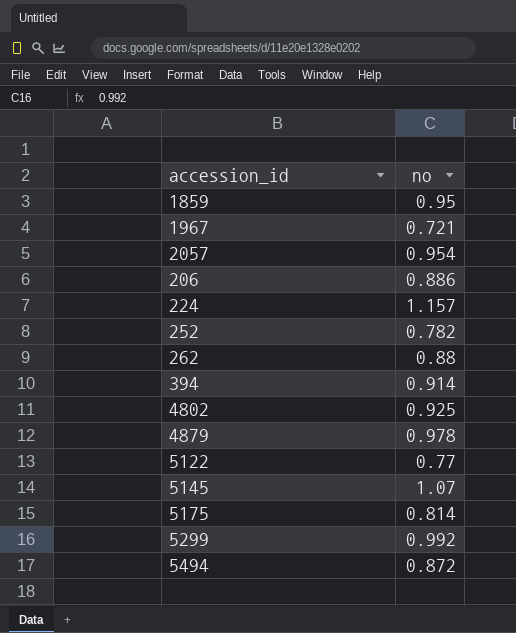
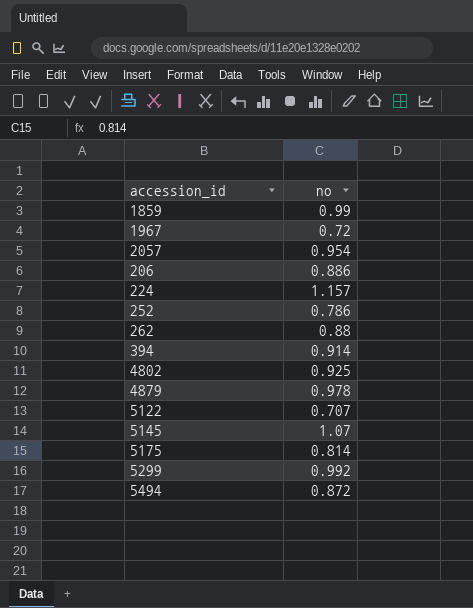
1859 | no: 0.95 -> 0.99
1967 | no: 0.721 -> 0.72
252 | no: 0.782 -> 0.786
5122 | no: 0.77 -> 0.707

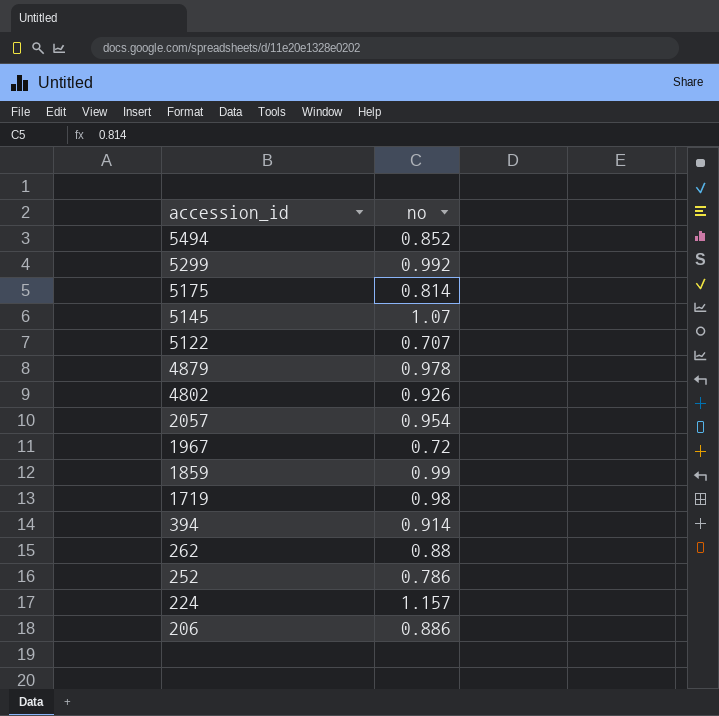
row order: none -> accession_id descending
5494 | no: 0.872 -> 0.852
4802 | no: 0.925 -> 0.926
row 1719: none -> 0.98

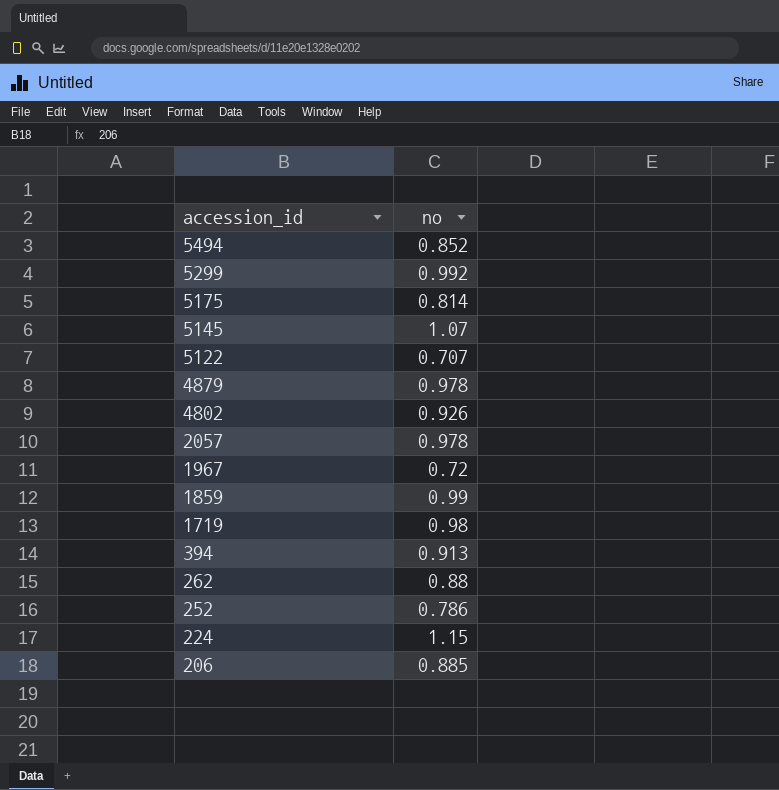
2057 | no: 0.954 -> 0.978
394 | no: 0.914 -> 0.913
224 | no: 1.157 -> 1.15
206 | no: 0.886 -> 0.885

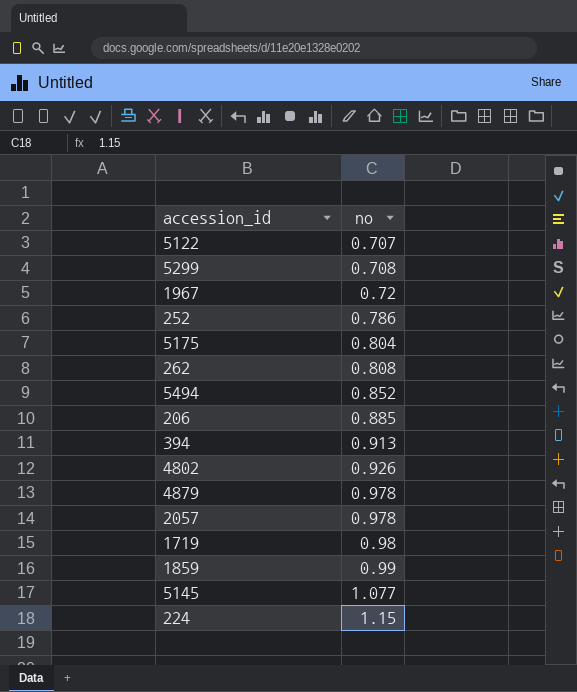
row order: accession_id descending -> no ascending
5299 | no: 0.992 -> 0.708
5175 | no: 0.814 -> 0.804
262 | no: 0.88 -> 0.808
5145 | no: 1.07 -> 1.077

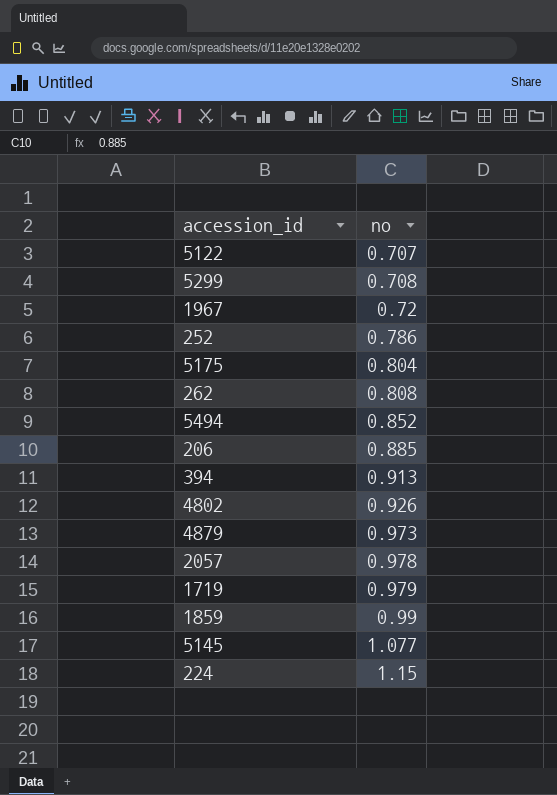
4879 | no: 0.978 -> 0.973
1719 | no: 0.98 -> 0.979

